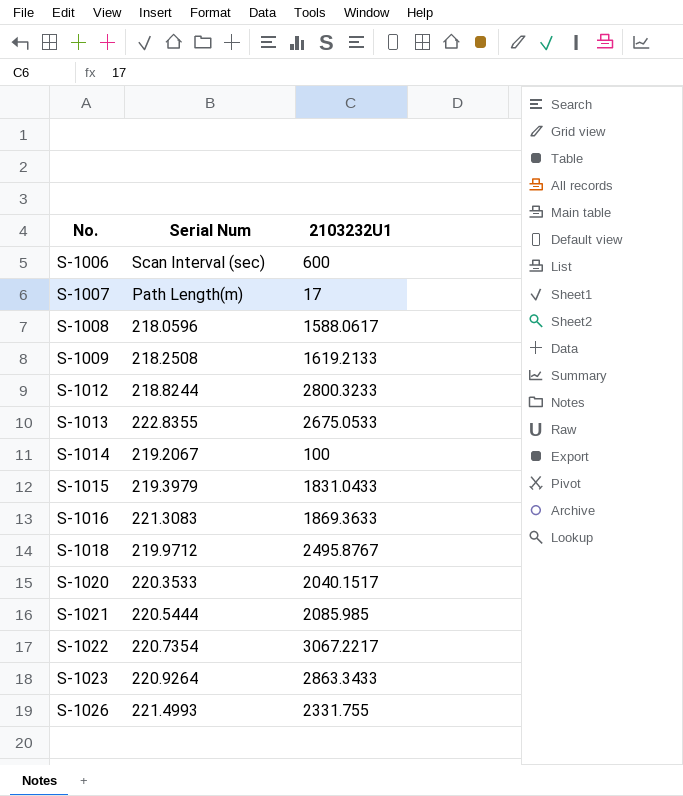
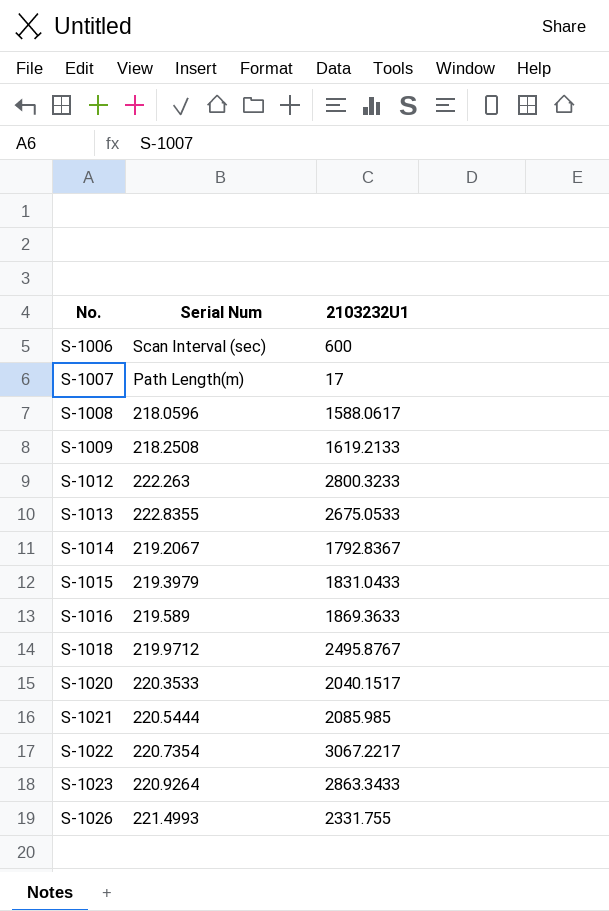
S-1012 | Serial Num: 218.8244 -> 222.263
S-1014 | 2103232U1: 100 -> 1792.8367
S-1016 | Serial Num: 221.3083 -> 219.589

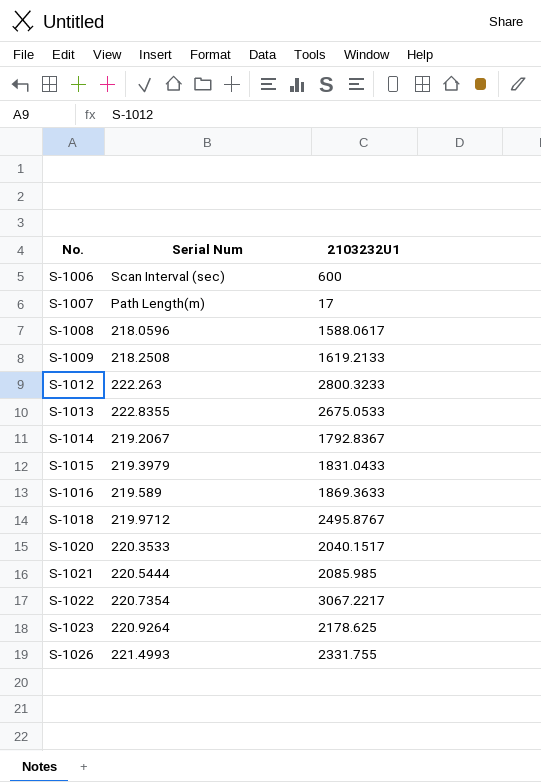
S-1023 | 2103232U1: 2863.3433 -> 2178.625

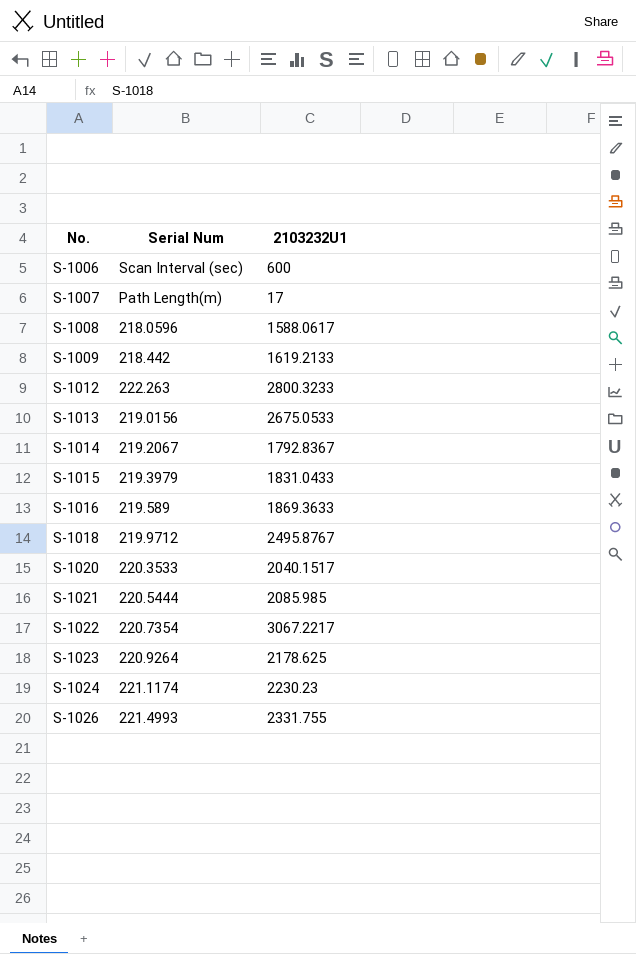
S-1009 | Serial Num: 218.2508 -> 218.442
S-1013 | Serial Num: 222.8355 -> 219.0156
row S-1024: none -> 221.1174 | 2230.23

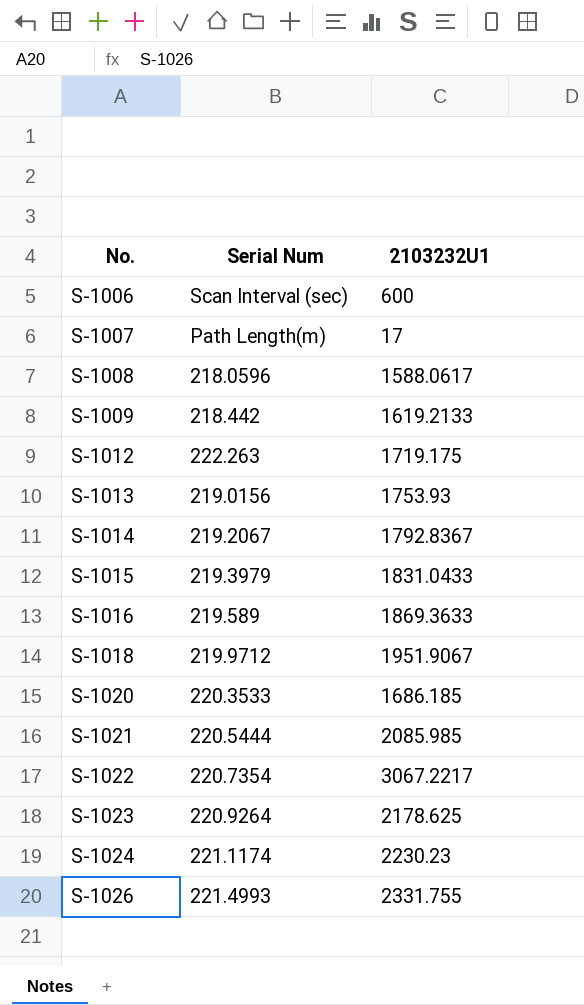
S-1012 | 2103232U1: 2800.3233 -> 1719.175
S-1013 | 2103232U1: 2675.0533 -> 1753.93
S-1018 | 2103232U1: 2495.8767 -> 1951.9067
S-1020 | 2103232U1: 2040.1517 -> 1686.185

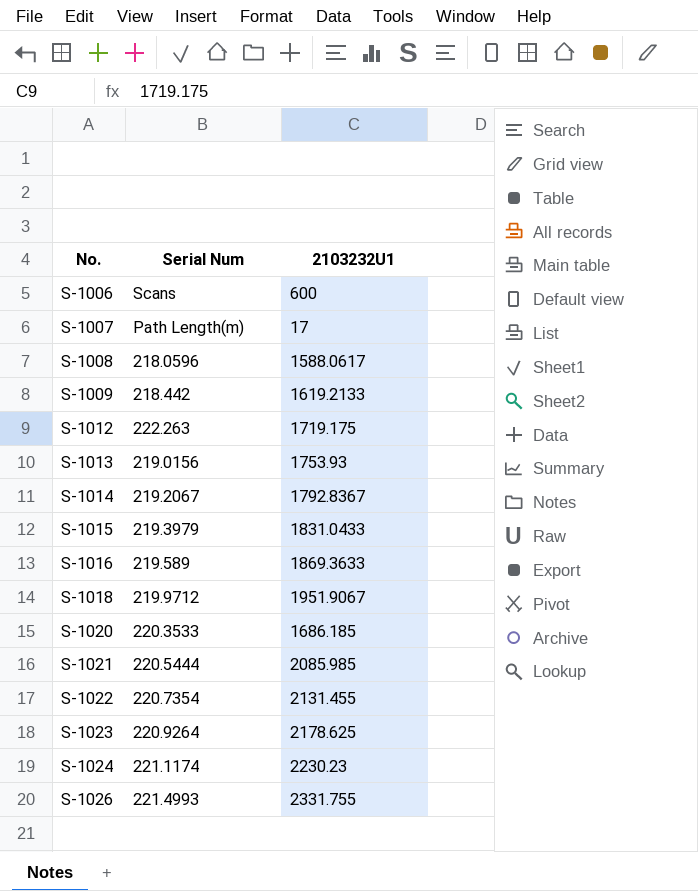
S-1006 | Serial Num: Scan Interval (sec) -> Scans
S-1022 | 2103232U1: 3067.2217 -> 2131.455

